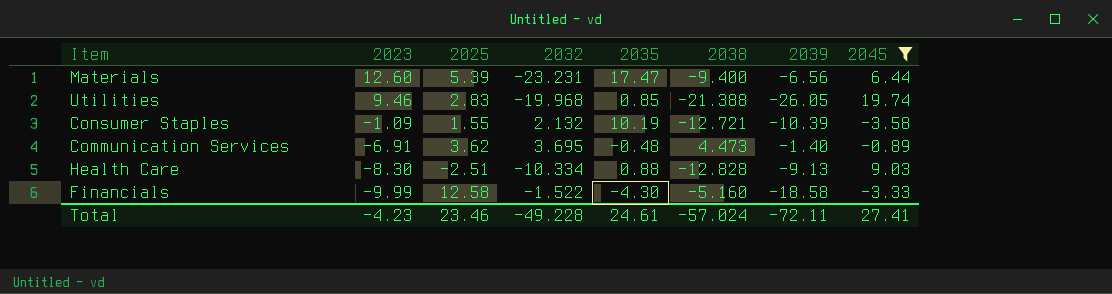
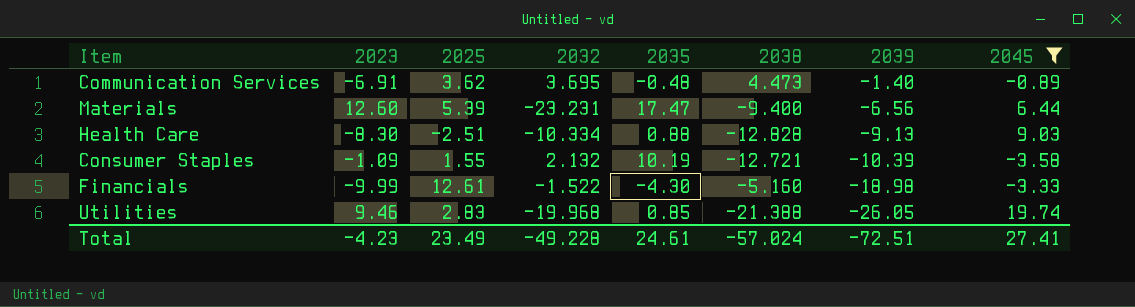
row order: 2023 descending -> 2039 descending
Financials | 2025: 12.58 -> 12.61
Financials | 2039: -18.58 -> -18.98
Total | 2025: 23.46 -> 23.49
Total | 2039: -72.11 -> -72.51

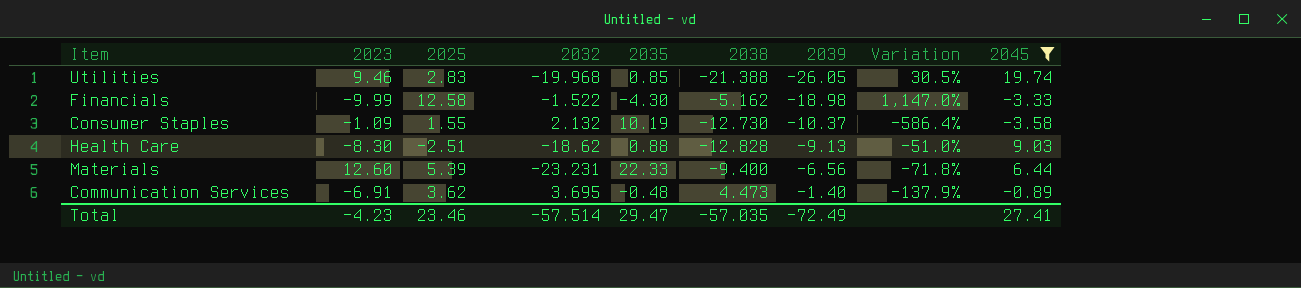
row order: 2039 descending -> 2039 ascending
column Variation | formula: none -> ([2039] - [2032]) / [2032]
Financials | 2025: 12.61 -> 12.58
Financials | 2038: -5.160 -> -5.162
Consumer Staples | 2038: -12.721 -> -12.730
Consumer Staples | 2039: -10.39 -> -10.37
Health Care | 2032: -10.334 -> -18.62
Materials | 2035: 17.47 -> 22.33
Total | 2025: 23.49 -> 23.46
Total | 2032: -49.228 -> -57.514
Total | 2035: 24.61 -> 29.47
Total | 2038: -57.024 -> -57.035
Total | 2039: -72.51 -> -72.49

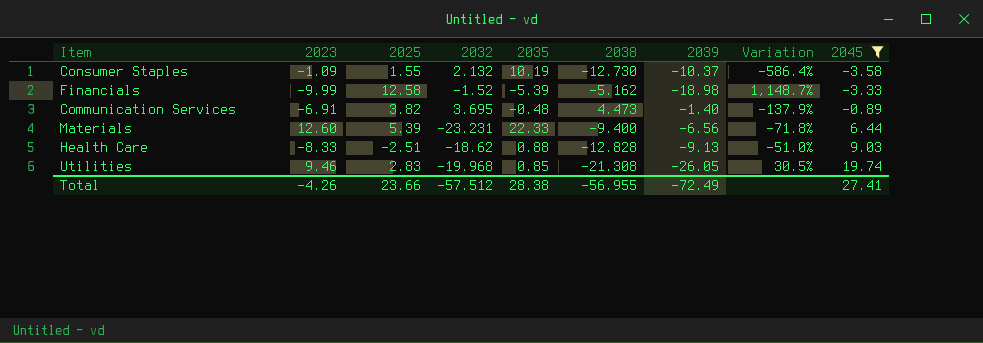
row order: 2039 ascending -> 2045 ascending
Financials | 2032: -1.522 -> -1.52
Financials | 2035: -4.30 -> -5.39
Financials | Variation: 1,147.0% -> 1,148.7%
Communication Services | 2025: 3.62 -> 3.82
Health Care | 2023: -8.30 -> -8.33
Utilities | 2038: -21.388 -> -21.308
Total | 2023: -4.23 -> -4.26
Total | 2025: 23.46 -> 23.66
Total | 2032: -57.514 -> -57.512
Total | 2035: 29.47 -> 28.38
Total | 2038: -57.035 -> -56.955

